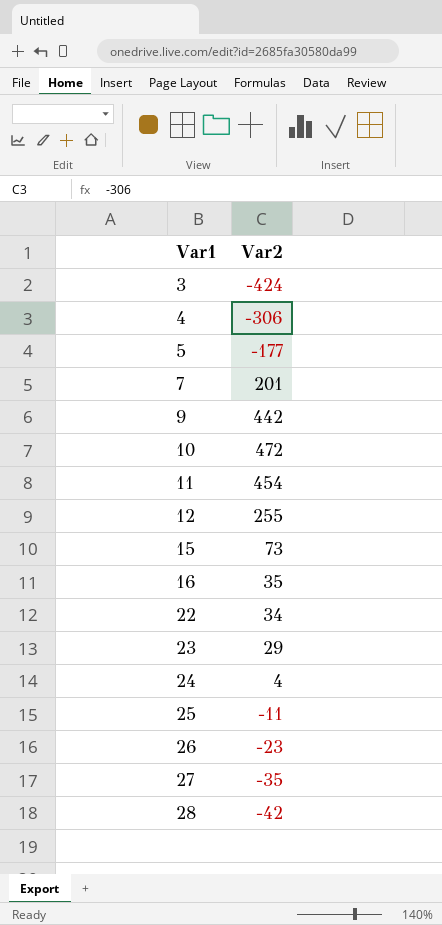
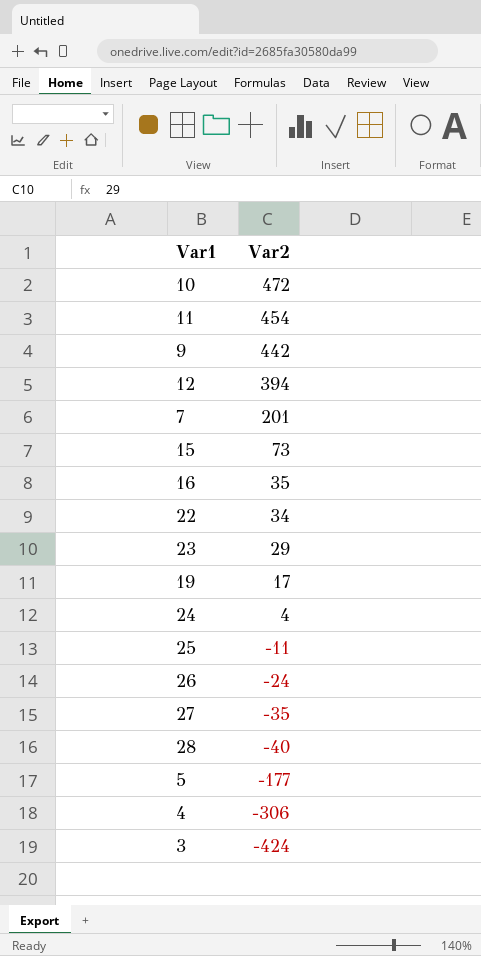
row order: Var1 ascending -> Var2 descending
12 | Var2: 255 -> 394
row 19: none -> 17
26 | Var2: -23 -> -24
28 | Var2: -42 -> -40

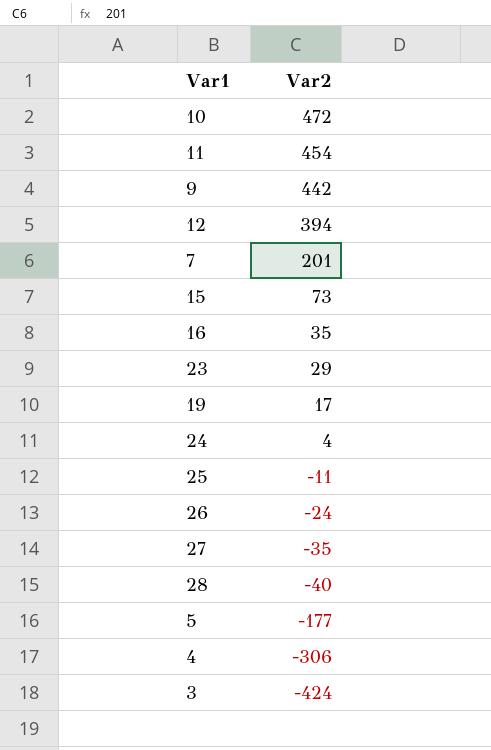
row 22: 34 -> none

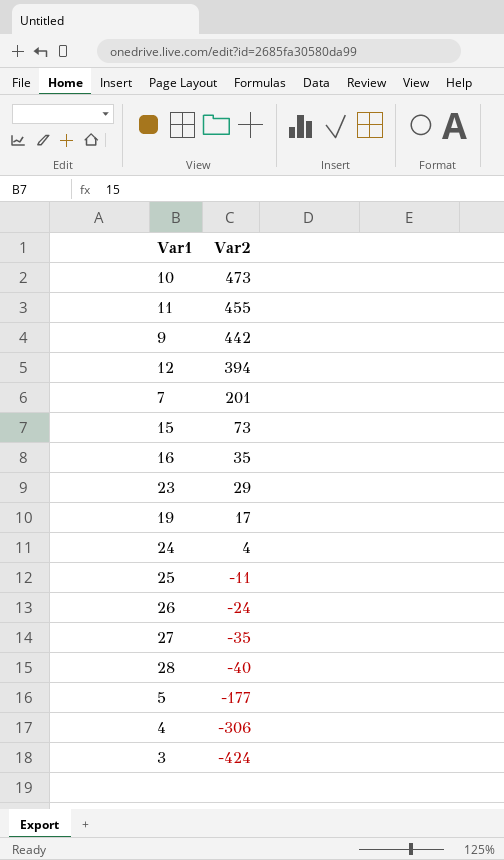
10 | Var2: 472 -> 473
11 | Var2: 454 -> 455

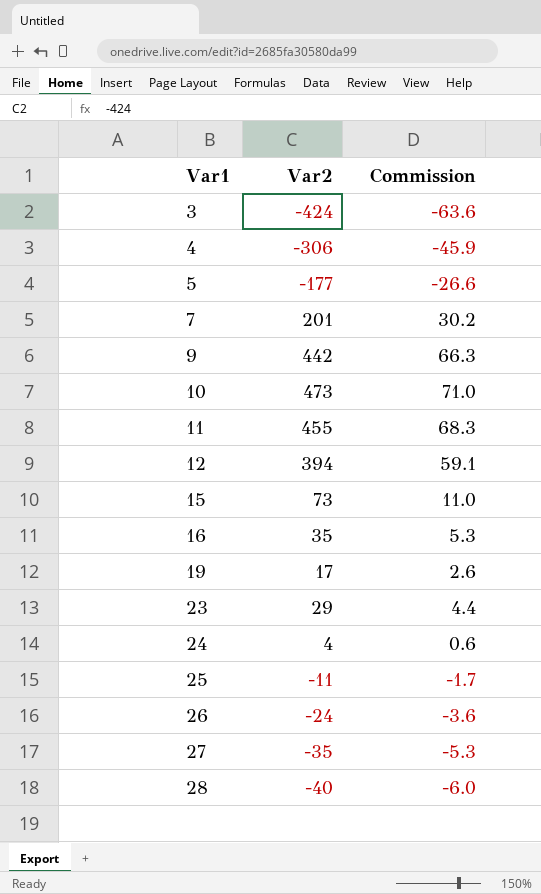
row order: Var2 descending -> Var1 ascending
column Commission | formula: none -> [Var2] * 0.15

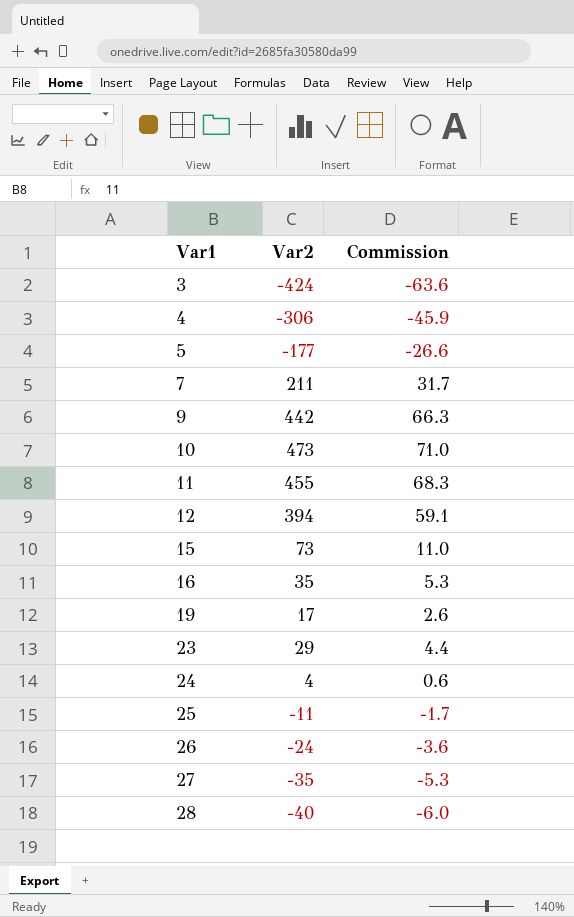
7 | Var2: 201 -> 211
7 | Commission: 30.2 -> 31.7

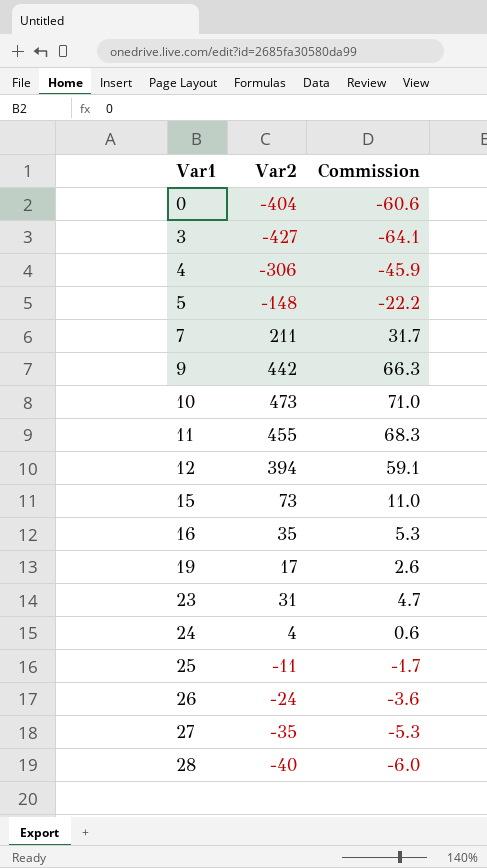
row 0: none -> -404 | -60.6
3 | Var2: -424 -> -427
3 | Commission: -63.6 -> -64.1
5 | Var2: -177 -> -148
5 | Commission: -26.6 -> -22.2
23 | Var2: 29 -> 31
23 | Commission: 4.4 -> 4.7

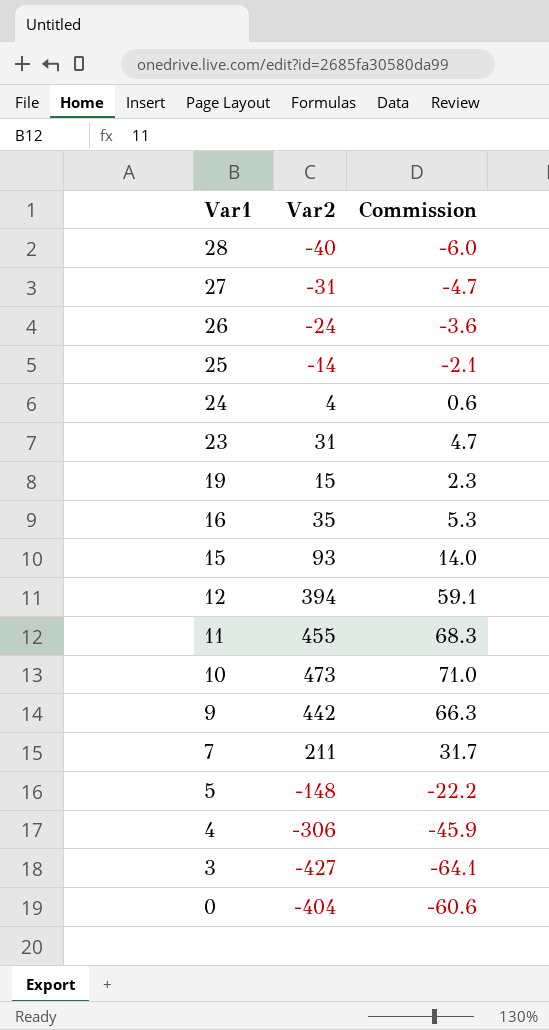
row order: Var1 ascending -> Var1 descending
27 | Var2: -35 -> -31
27 | Commission: -5.3 -> -4.7
25 | Var2: -11 -> -14
25 | Commission: -1.7 -> -2.1
19 | Var2: 17 -> 15
19 | Commission: 2.6 -> 2.3
15 | Var2: 73 -> 93
15 | Commission: 11.0 -> 14.0

